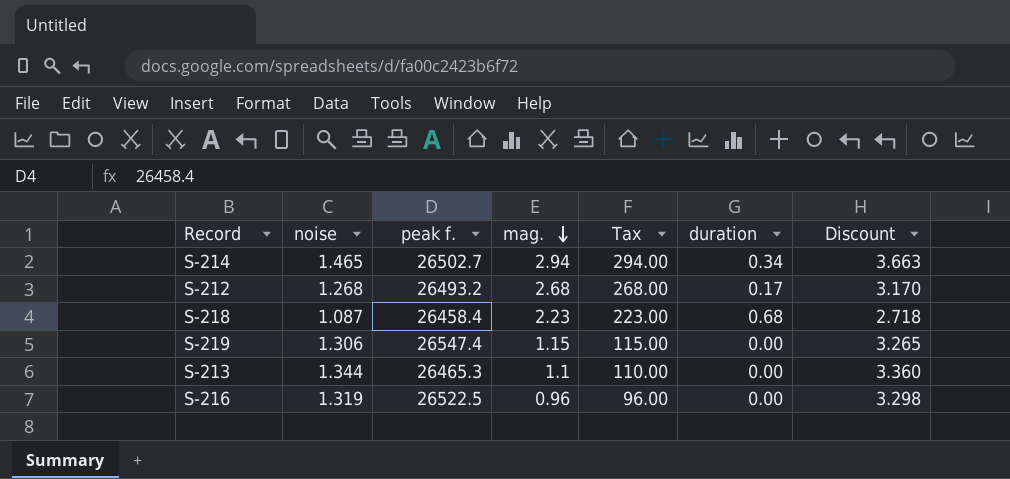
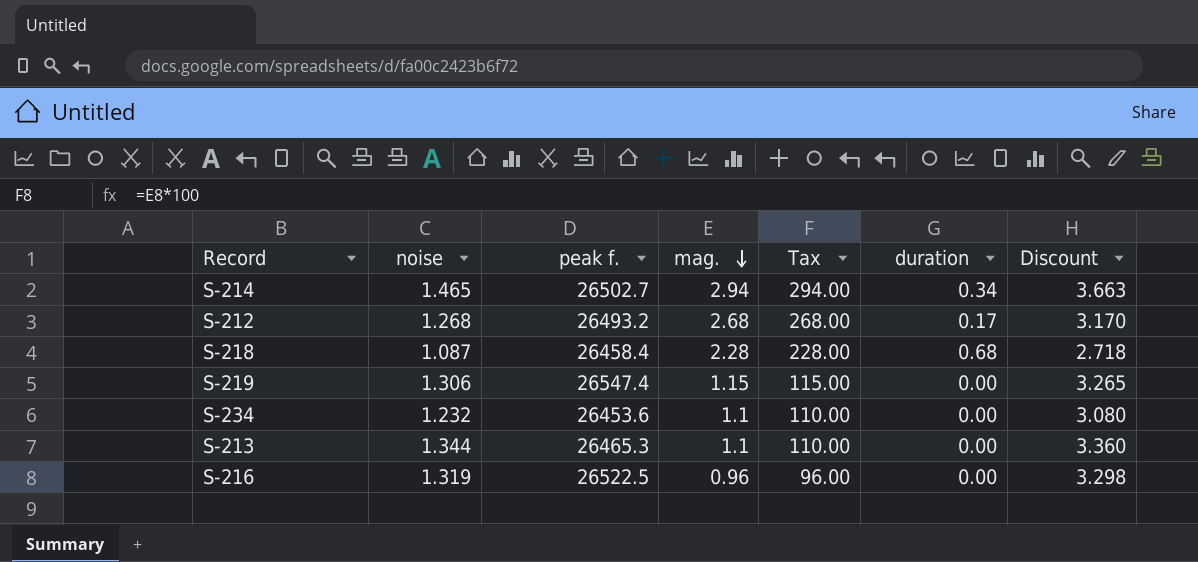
S-218 | mag.: 2.23 -> 2.28
S-218 | Tax: 223.00 -> 228.00
row S-234: none -> 1.232 | 26453.6 | 1.1 | 110.00 | 0.00 | 3.080

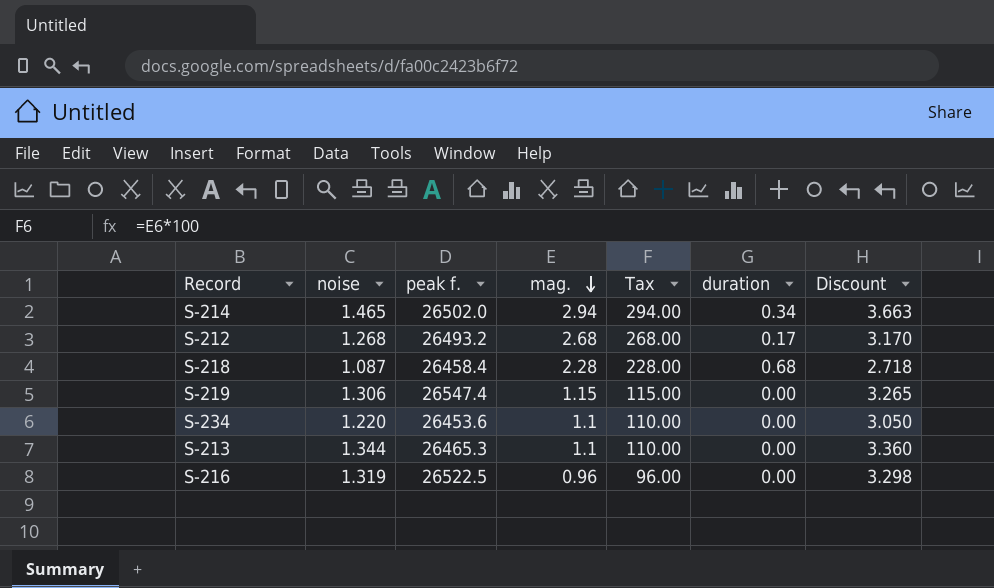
S-214 | peak f.: 26502.7 -> 26502.0
S-234 | noise: 1.232 -> 1.220
S-234 | Discount: 3.080 -> 3.050

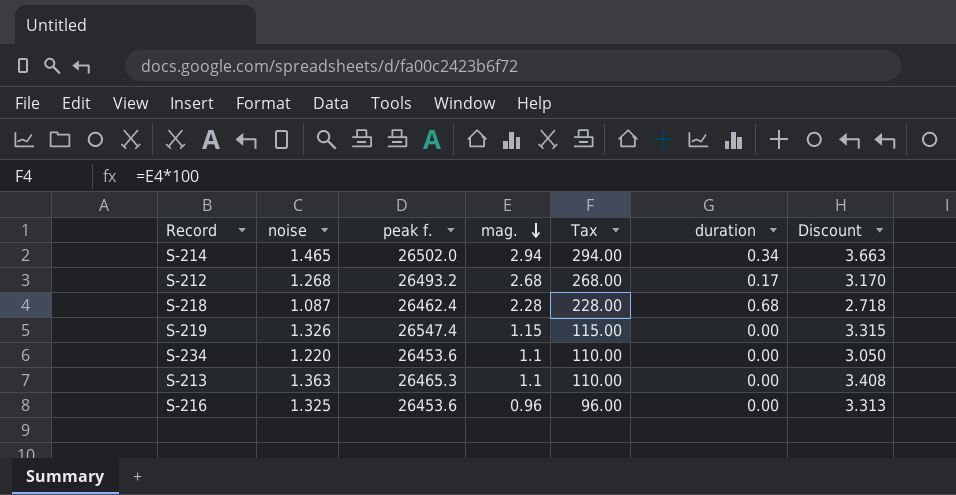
S-218 | peak f.: 26458.4 -> 26462.4
S-219 | noise: 1.306 -> 1.326
S-219 | Discount: 3.265 -> 3.315
S-213 | noise: 1.344 -> 1.363
S-213 | Discount: 3.360 -> 3.408
S-216 | noise: 1.319 -> 1.325
S-216 | peak f.: 26522.5 -> 26453.6
S-216 | Discount: 3.298 -> 3.313

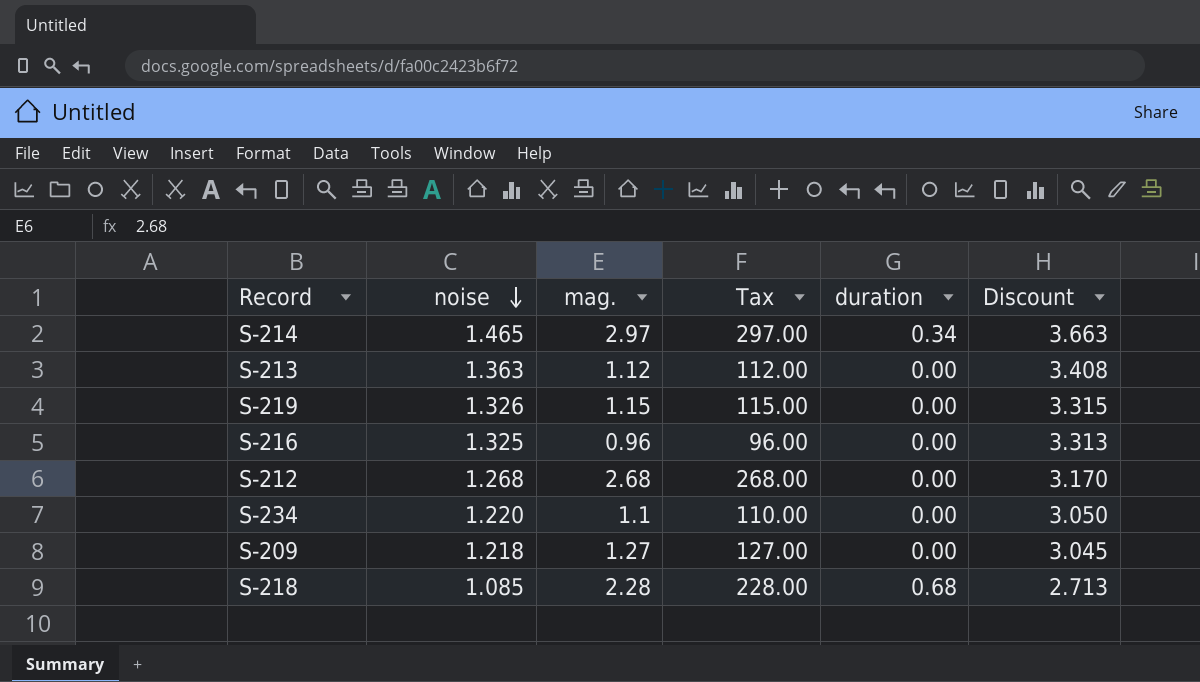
row order: mag. descending -> noise descending
column peak f. | position: 3 -> none
S-214 | mag.: 2.94 -> 2.97
S-214 | Tax: 294.00 -> 297.00
S-213 | mag.: 1.1 -> 1.12
S-213 | Tax: 110.00 -> 112.00
S-212 | duration: 0.17 -> 0.00
row S-209: none -> 1.218 | 1.27 | 127.00 | 0.00 | 3.045
S-218 | noise: 1.087 -> 1.085
S-218 | Discount: 2.718 -> 2.713

